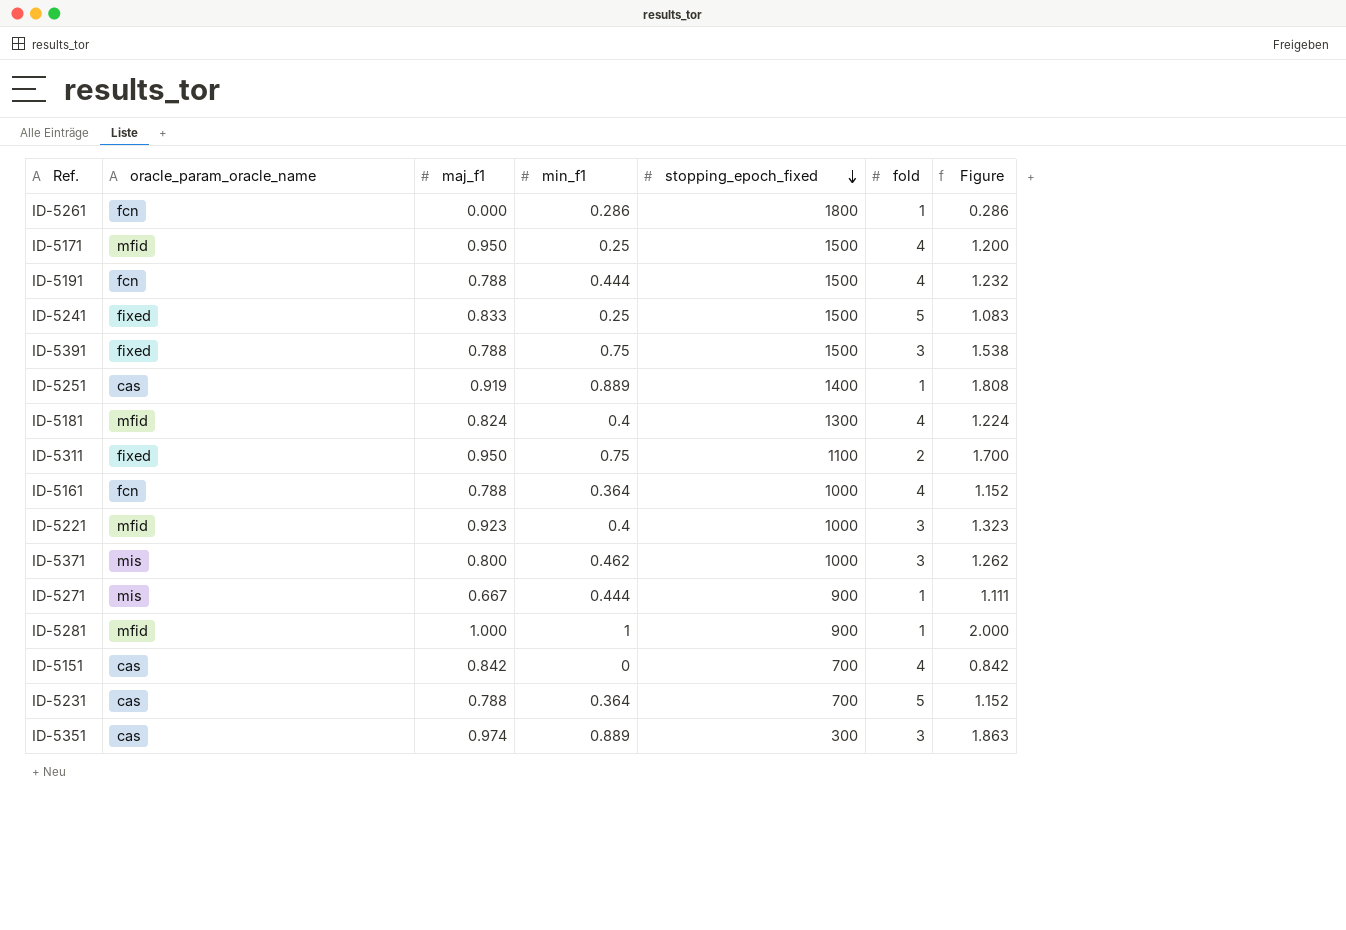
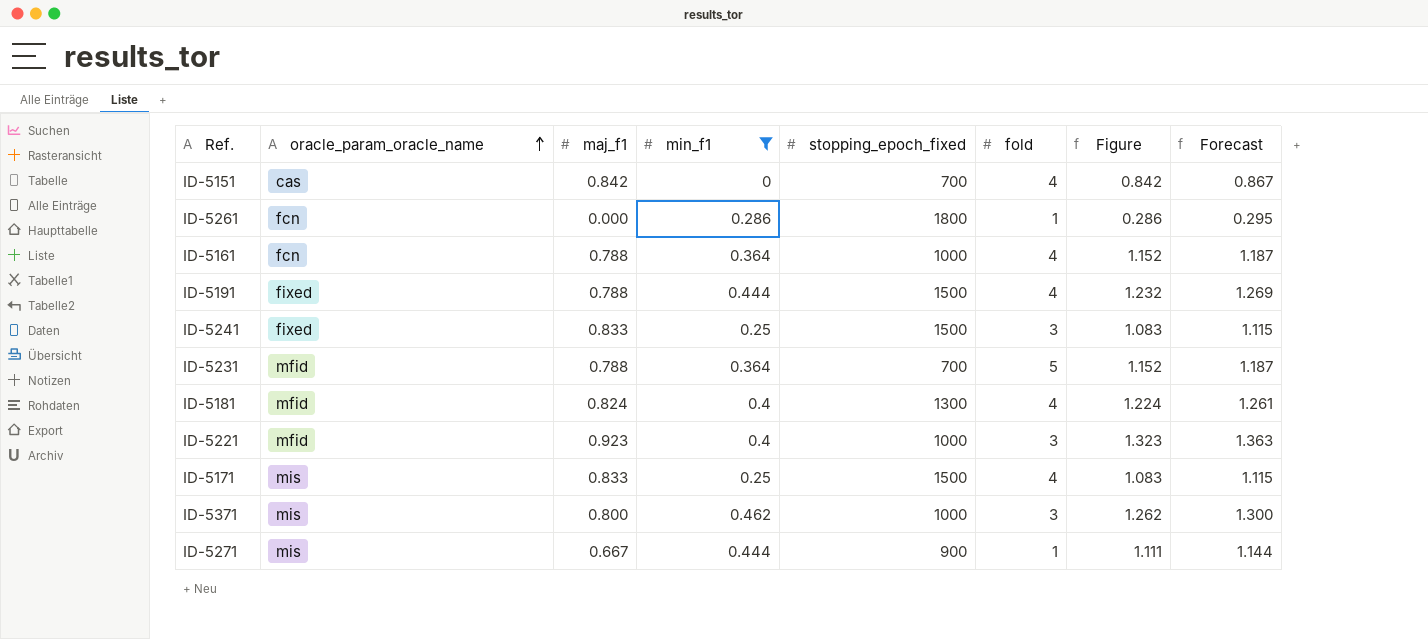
filter: none -> min_f1 <= 0.462
row order: stopping_epoch_fixed descending -> oracle_param_oracle_name ascending
column Forecast | formula: none -> [Figure] * 1.03
ID-5191 | oracle_param_oracle_name: fcn -> fixed
ID-5241 | fold: 5 -> 3
ID-5231 | oracle_param_oracle_name: cas -> mfid
ID-5171 | oracle_param_oracle_name: mfid -> mis
ID-5171 | maj_f1: 0.950 -> 0.833
ID-5171 | Figure: 1.200 -> 1.083

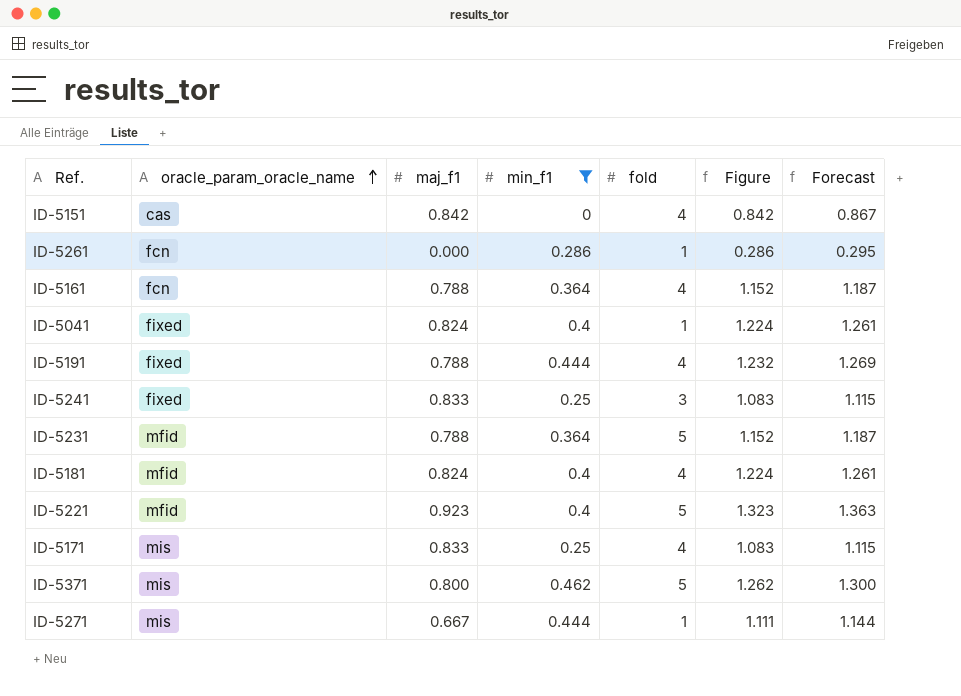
column stopping_epoch_fixed | position: 5 -> none
row ID-5041: none -> fixed | 0.824 | 0.4 | 1 | 1.224 | 1.261
ID-5221 | fold: 3 -> 5
ID-5371 | fold: 3 -> 5

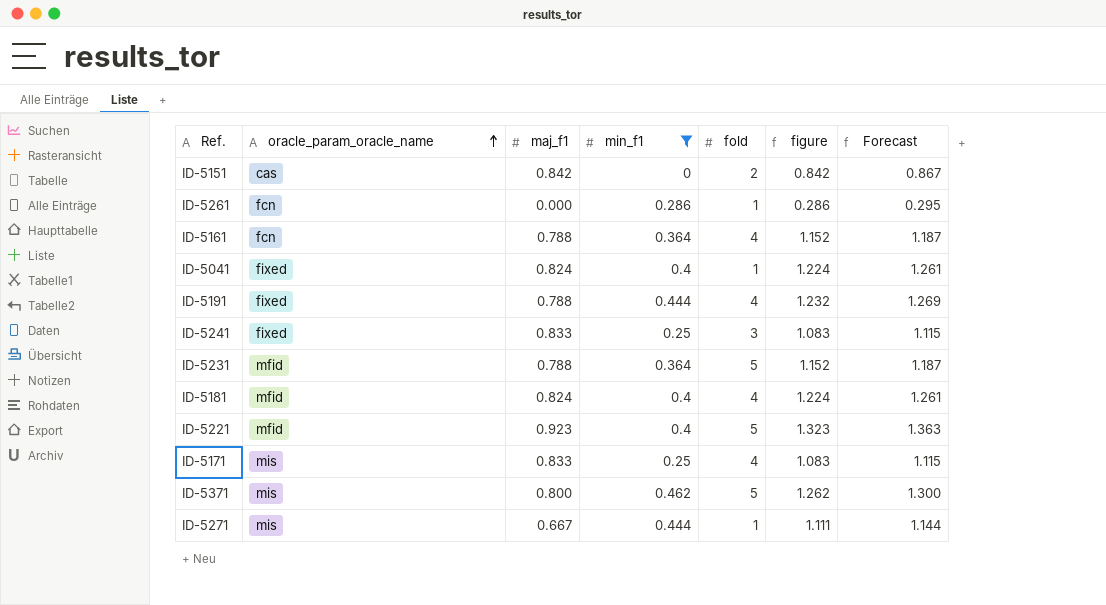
column name: Figure -> figure
ID-5151 | fold: 4 -> 2

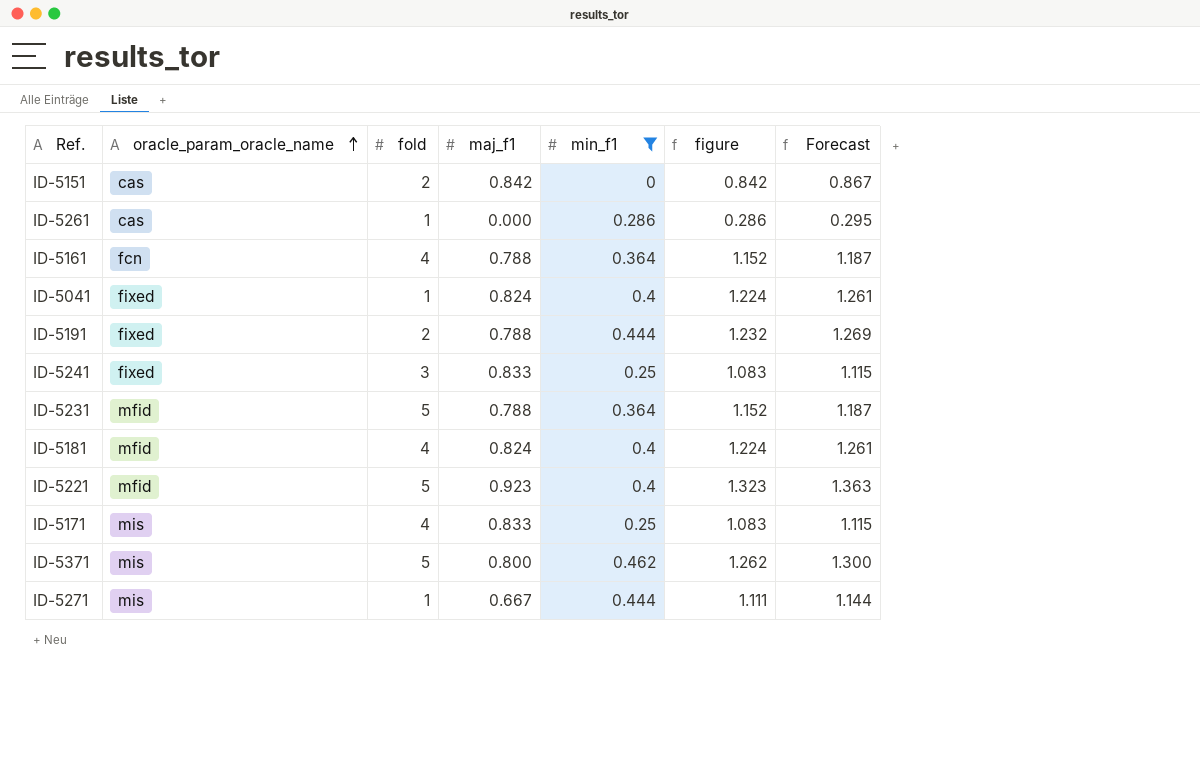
column fold | position: 5 -> 3
ID-5261 | oracle_param_oracle_name: fcn -> cas
ID-5191 | fold: 4 -> 2

